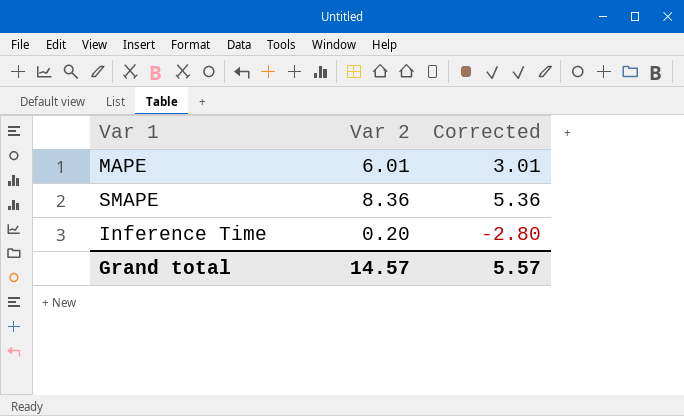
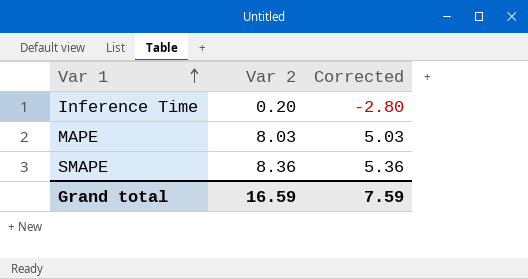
row order: none -> Var 1 ascending
MAPE | Var 2: 6.01 -> 8.03
MAPE | Corrected: 3.01 -> 5.03
Grand total | Var 2: 14.57 -> 16.59
Grand total | Corrected: 5.57 -> 7.59

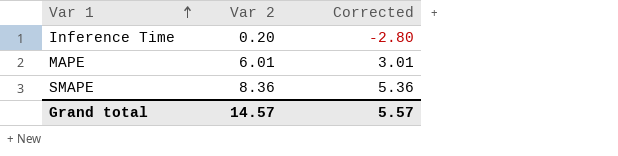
MAPE | Var 2: 8.03 -> 6.01
MAPE | Corrected: 5.03 -> 3.01
Grand total | Var 2: 16.59 -> 14.57
Grand total | Corrected: 7.59 -> 5.57

